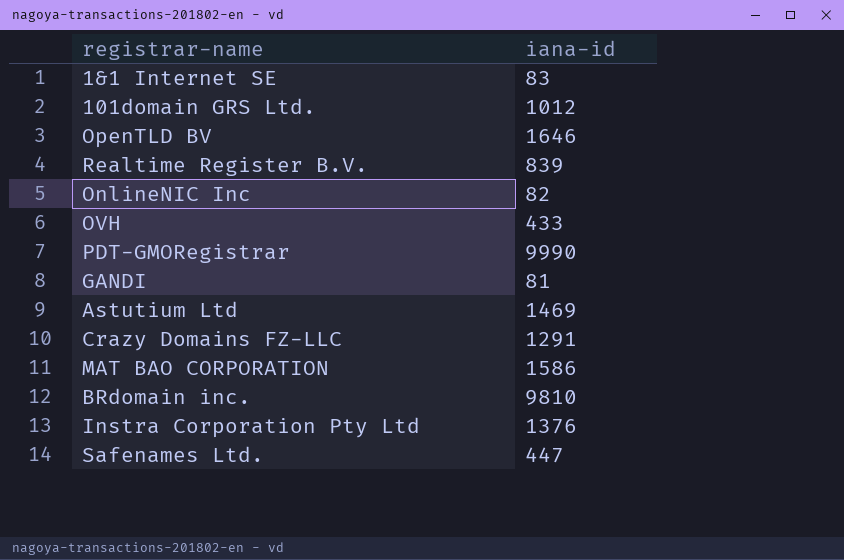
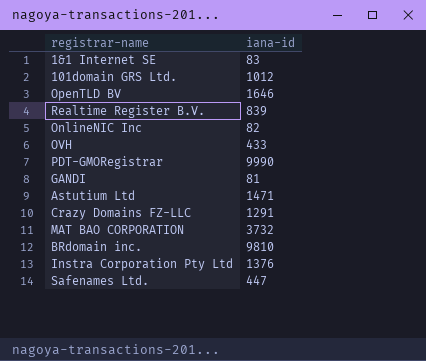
Astutium Ltd | iana-id: 1469 -> 1471
MAT BAO CORPORATION | iana-id: 1586 -> 3732

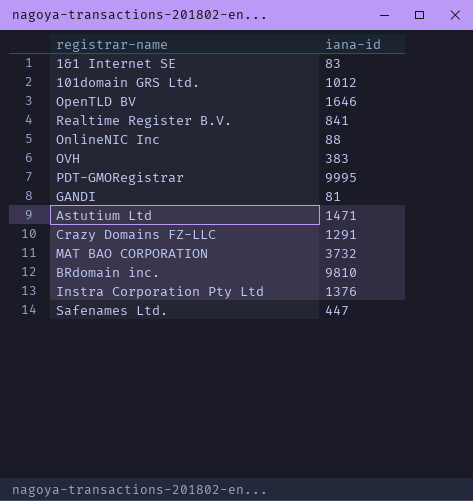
Realtime Register B.V. | iana-id: 839 -> 841
OnlineNIC Inc | iana-id: 82 -> 88
OVH | iana-id: 433 -> 383
PDT-GMORegistrar | iana-id: 9990 -> 9995

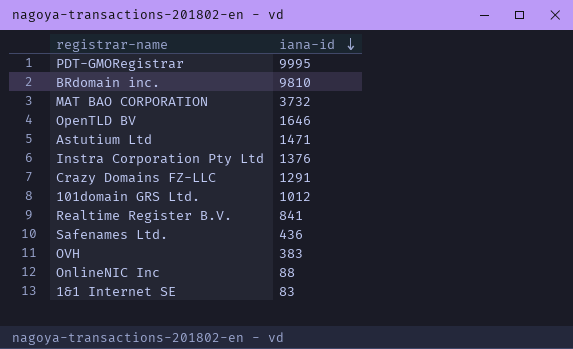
row order: none -> iana-id descending
row GANDI: 81 -> none
Safenames Ltd. | iana-id: 447 -> 436

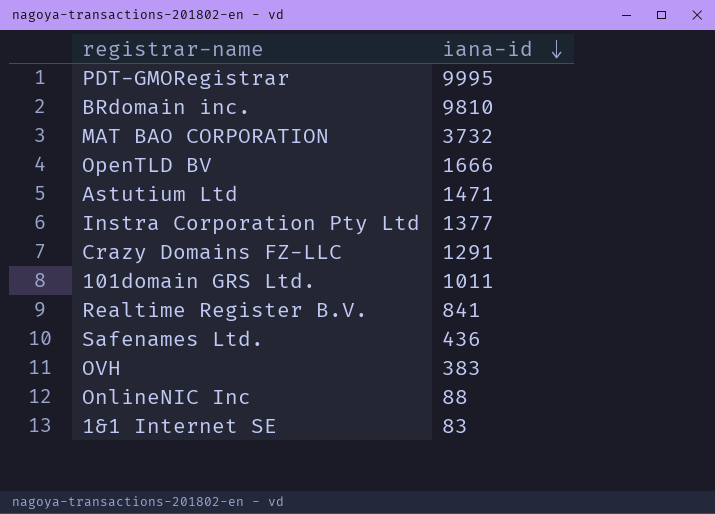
OpenTLD BV | iana-id: 1646 -> 1666
Instra Corporation Pty Ltd | iana-id: 1376 -> 1377
101domain GRS Ltd. | iana-id: 1012 -> 1011

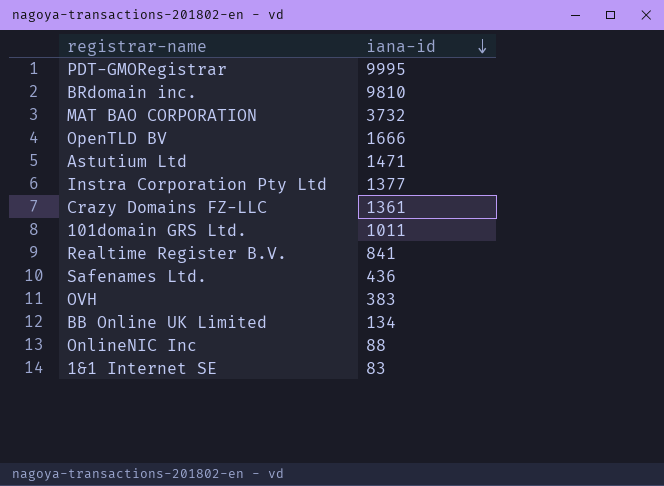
Crazy Domains FZ-LLC | iana-id: 1291 -> 1361
row BB Online UK Limited: none -> 134

